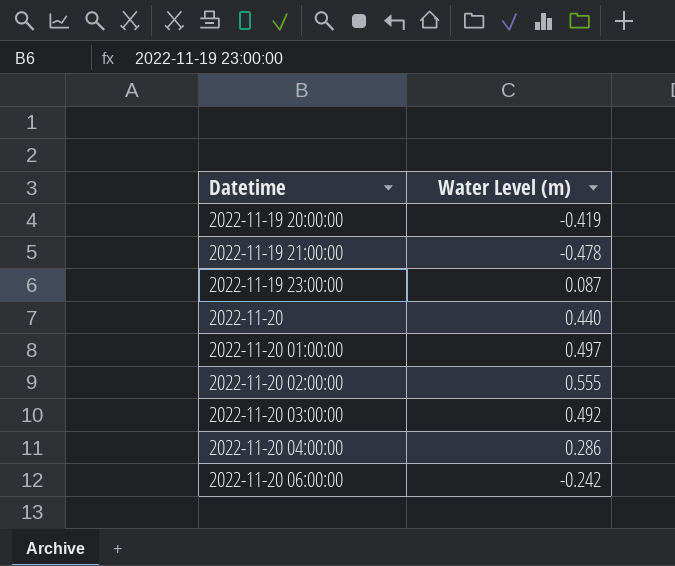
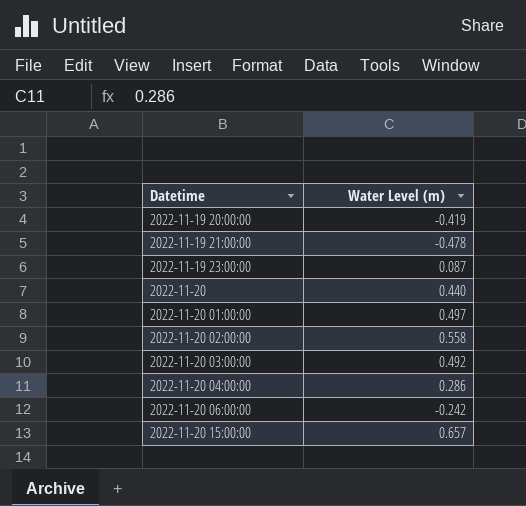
2022-11-20 02:00:00 | Water Level (m): 0.555 -> 0.558
row 2022-11-20 15:00:00: none -> 0.657

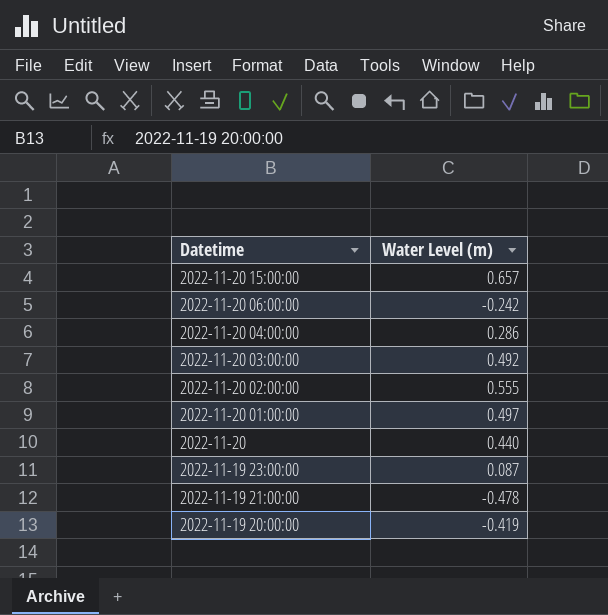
row order: Datetime ascending -> Datetime descending
2022-11-20 02:00:00 | Water Level (m): 0.558 -> 0.555

